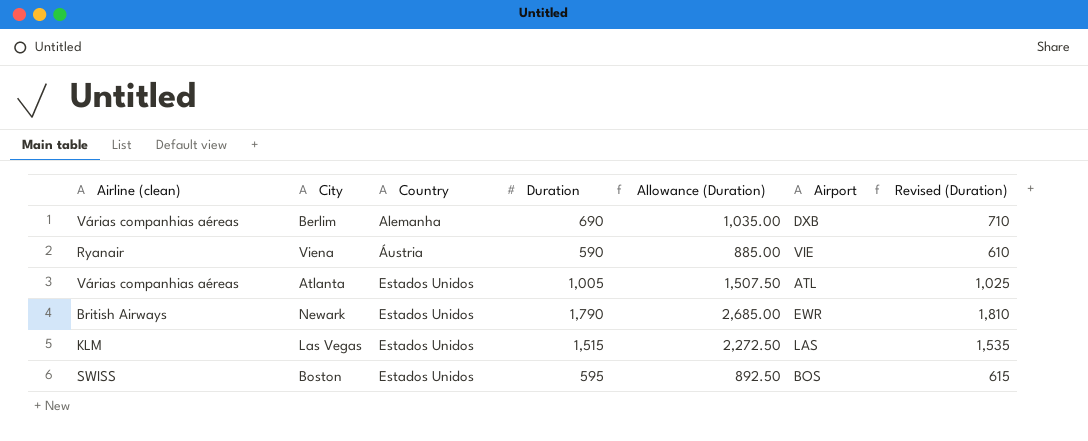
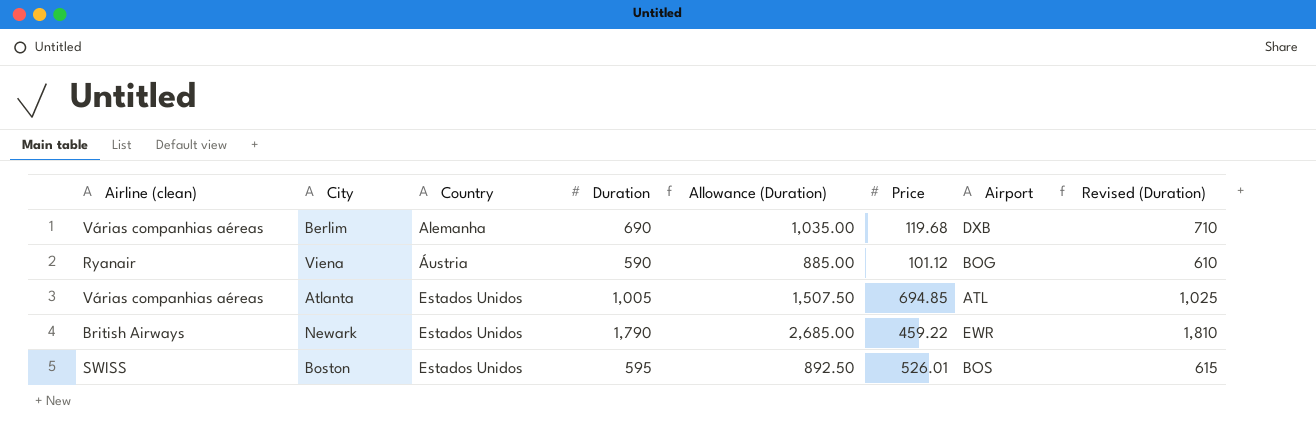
column Price | position: none -> 6
row Las Vegas: KLM | Estados Unidos | 1,515 | 2,272.50 | LAS | 1,535 -> none
Viena | Airport: VIE -> BOG

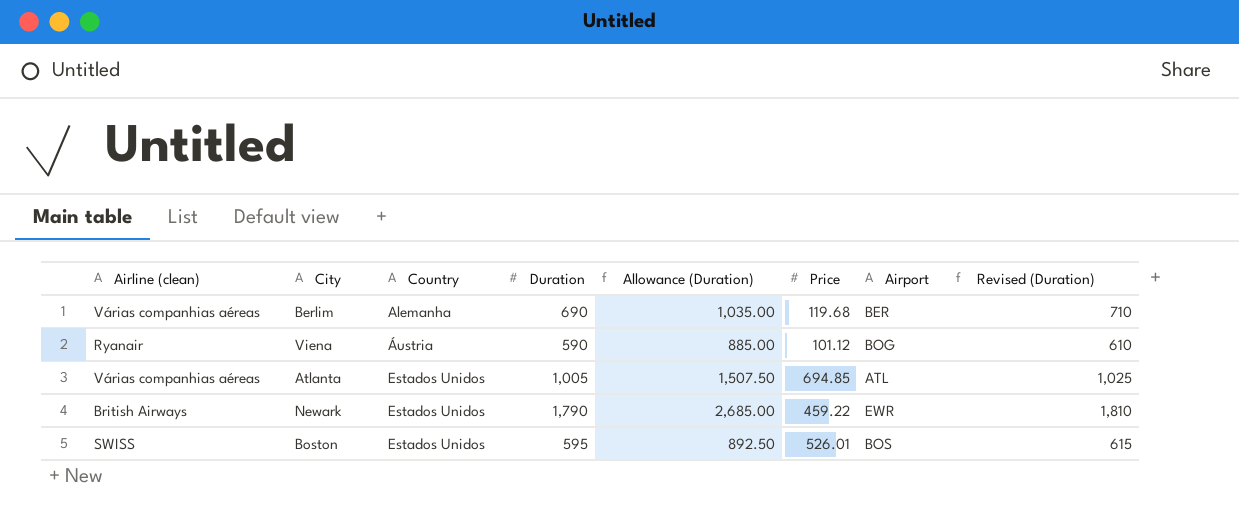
Berlim | Airport: DXB -> BER

